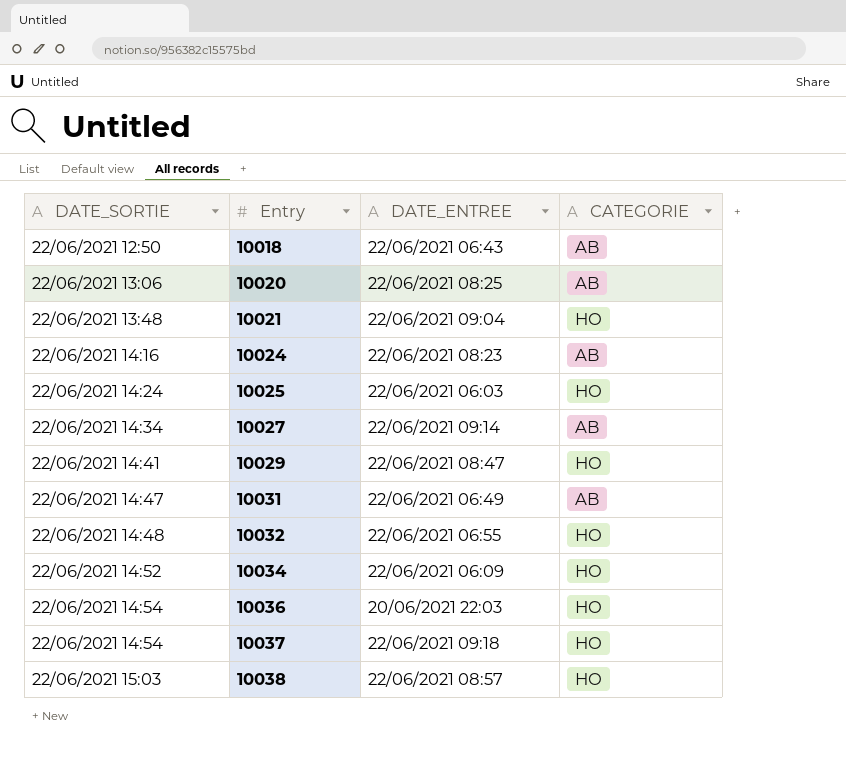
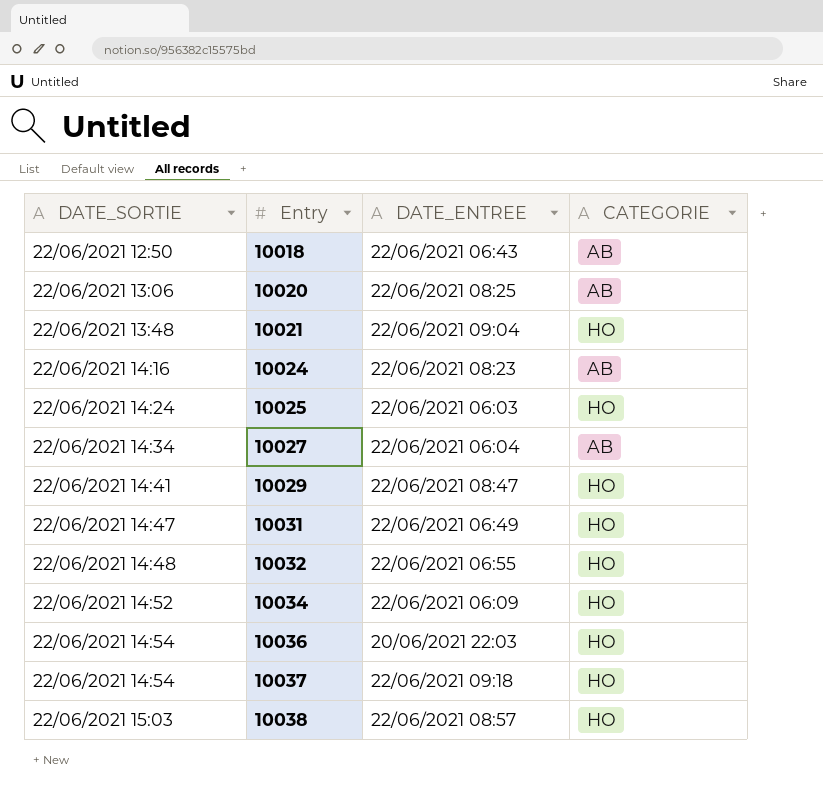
10027 | DATE_ENTREE: 22/06/2021 09:14 -> 22/06/2021 06:04
10031 | CATEGORIE: AB -> HO

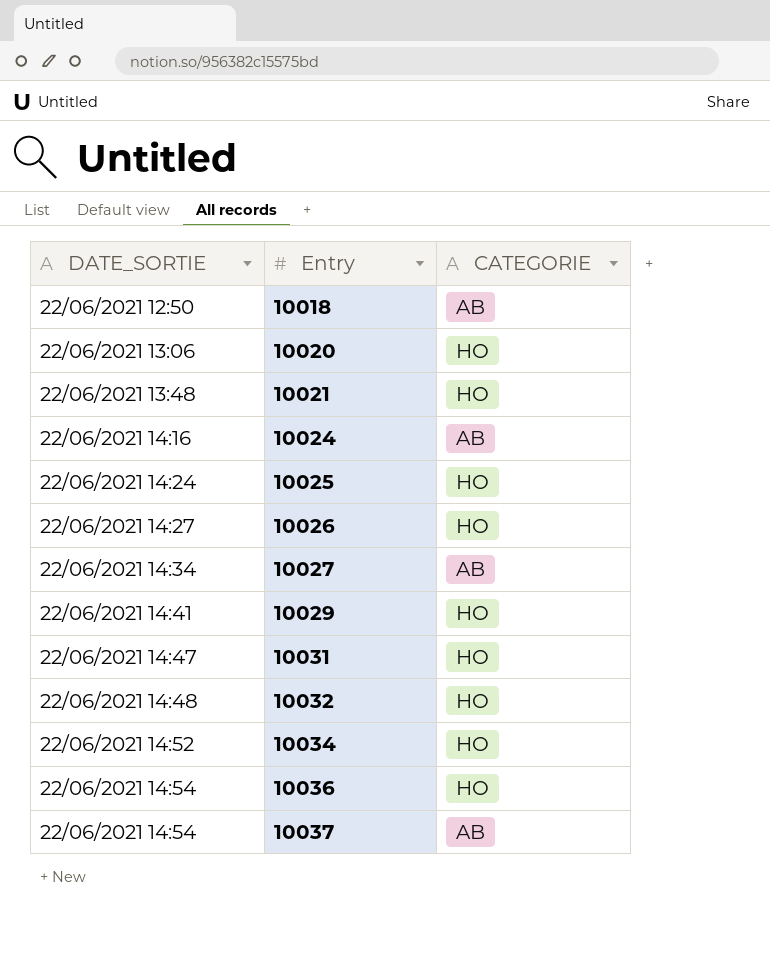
column DATE_ENTREE | position: 3 -> none
row 10038: 22/06/2021 15:03 | 22/06/2021 08:57 | HO -> none
10020 | CATEGORIE: AB -> HO
row 10026: none -> 22/06/2021 14:27 | HO
10037 | CATEGORIE: HO -> AB

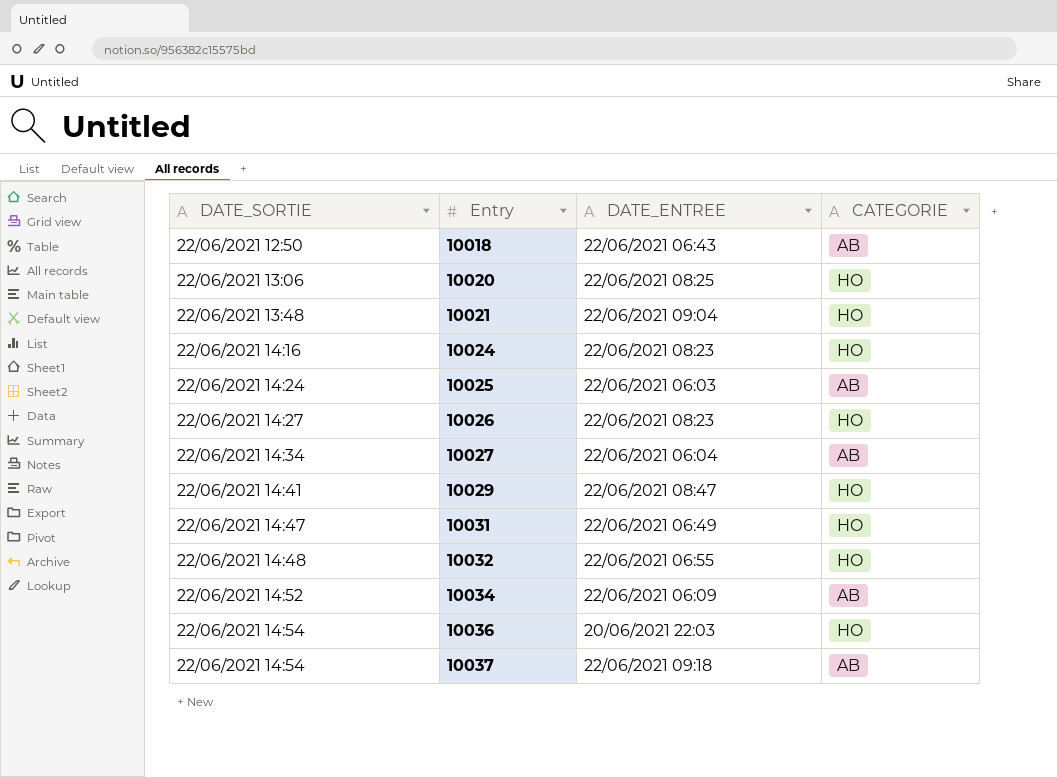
column DATE_ENTREE | position: none -> 3
10024 | CATEGORIE: AB -> HO
10025 | CATEGORIE: HO -> AB
10034 | CATEGORIE: HO -> AB

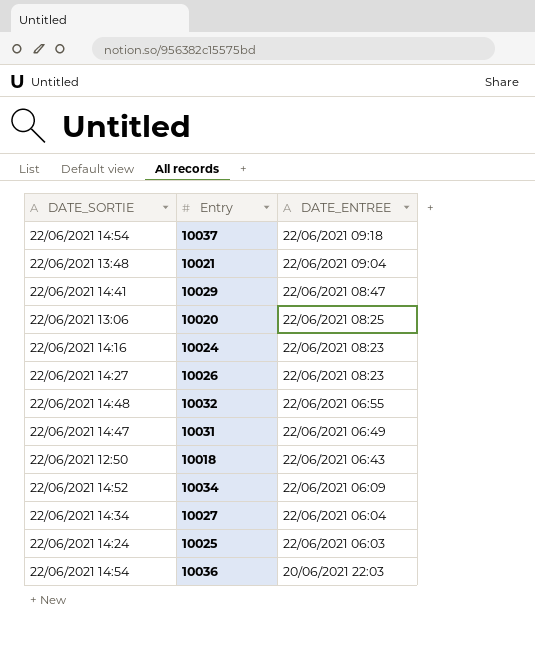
row order: DATE_SORTIE ascending -> DATE_ENTREE descending
column CATEGORIE | position: 4 -> none

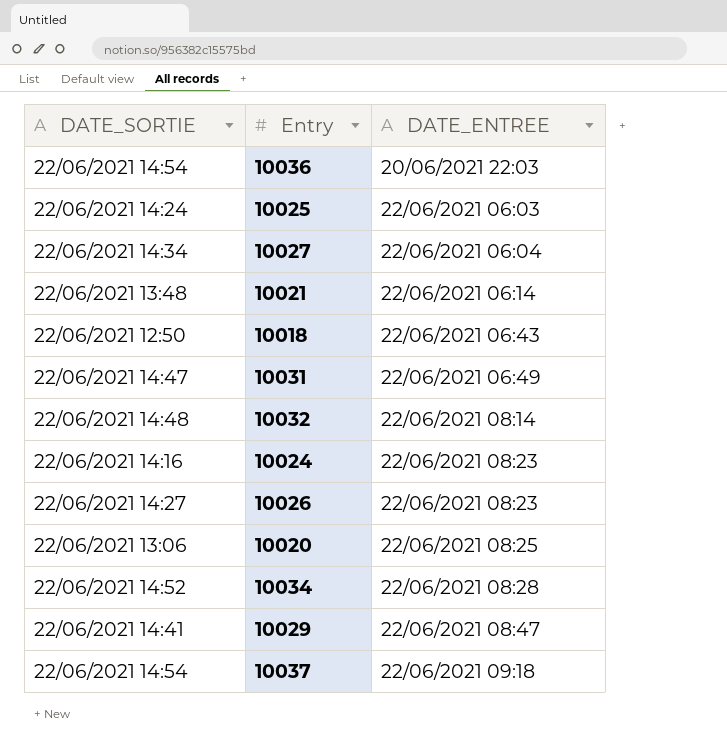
row order: DATE_ENTREE descending -> DATE_ENTREE ascending
10021 | DATE_ENTREE: 22/06/2021 09:04 -> 22/06/2021 06:14
10032 | DATE_ENTREE: 22/06/2021 06:55 -> 22/06/2021 08:14
10034 | DATE_ENTREE: 22/06/2021 06:09 -> 22/06/2021 08:28

